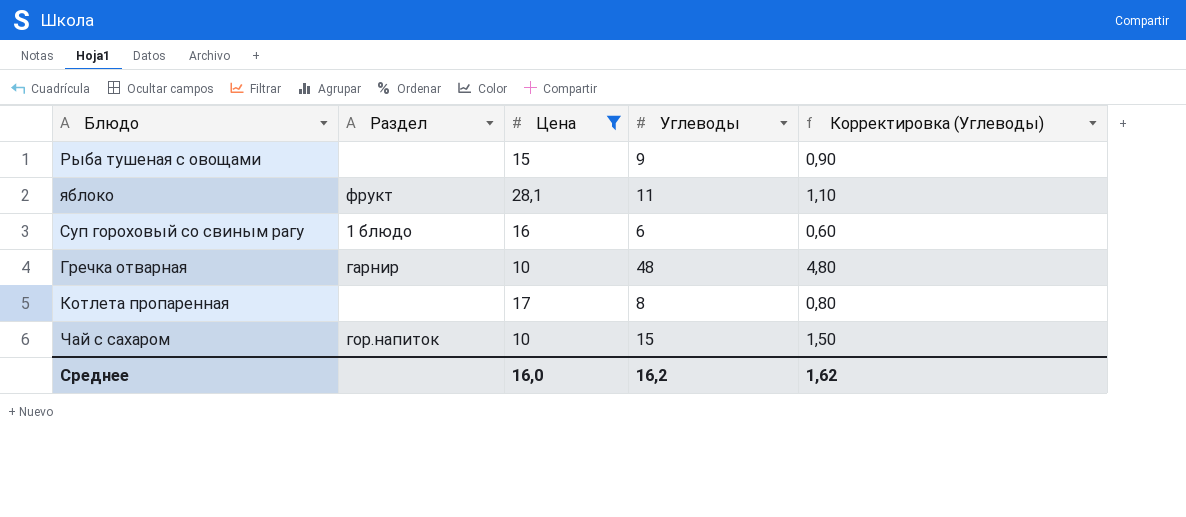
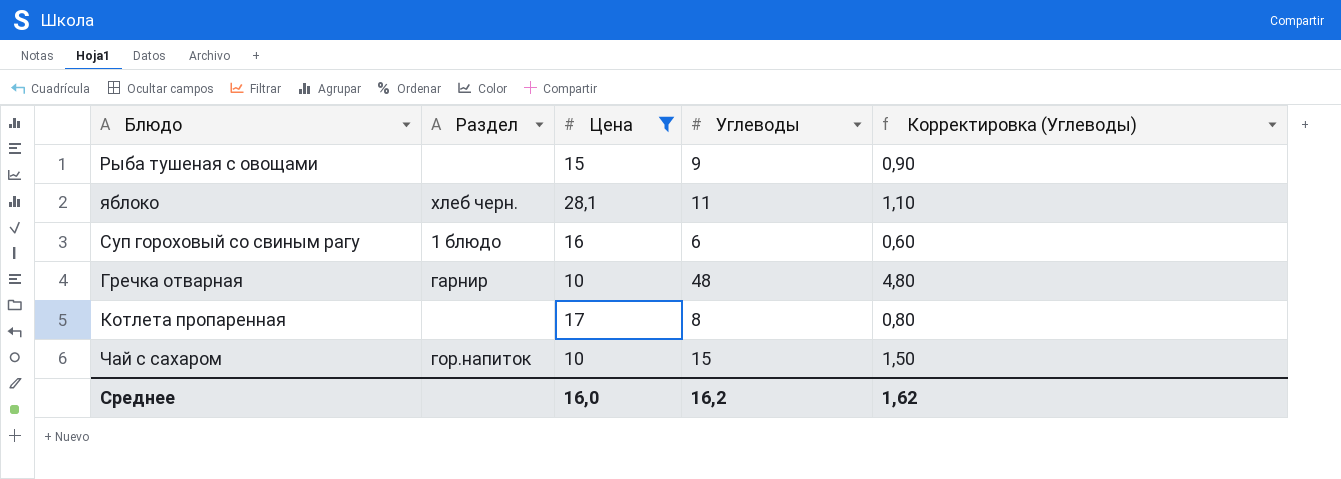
яблоко | Раздел: фрукт -> хлеб черн.

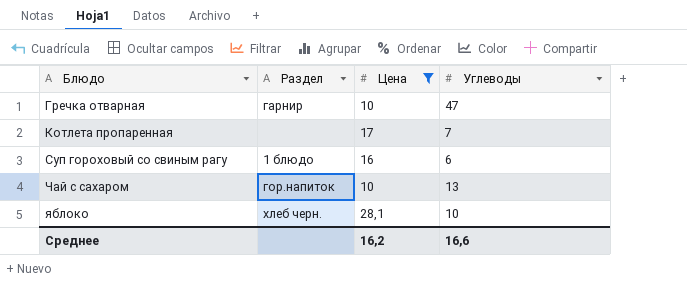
row order: none -> Блюдо ascending
column Корректировка (Углеводы) | formula: [Углеводы] * 0,1 -> none
row Рыба тушеная с овощами: none | 15 | 9 | 0,90 -> none
Гречка отварная | Углеводы: 48 -> 47
Котлета пропаренная | Углеводы: 8 -> 7
Чай с сахаром | Углеводы: 15 -> 13
яблоко | Углеводы: 11 -> 10
Среднее | Цена: 16,0 -> 16,2
Среднее | Углеводы: 16,2 -> 16,6

